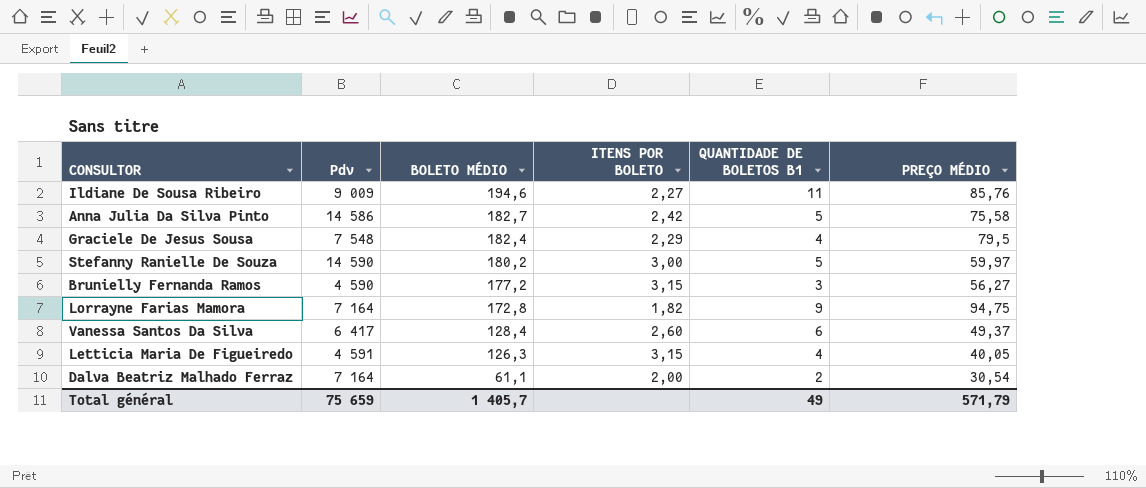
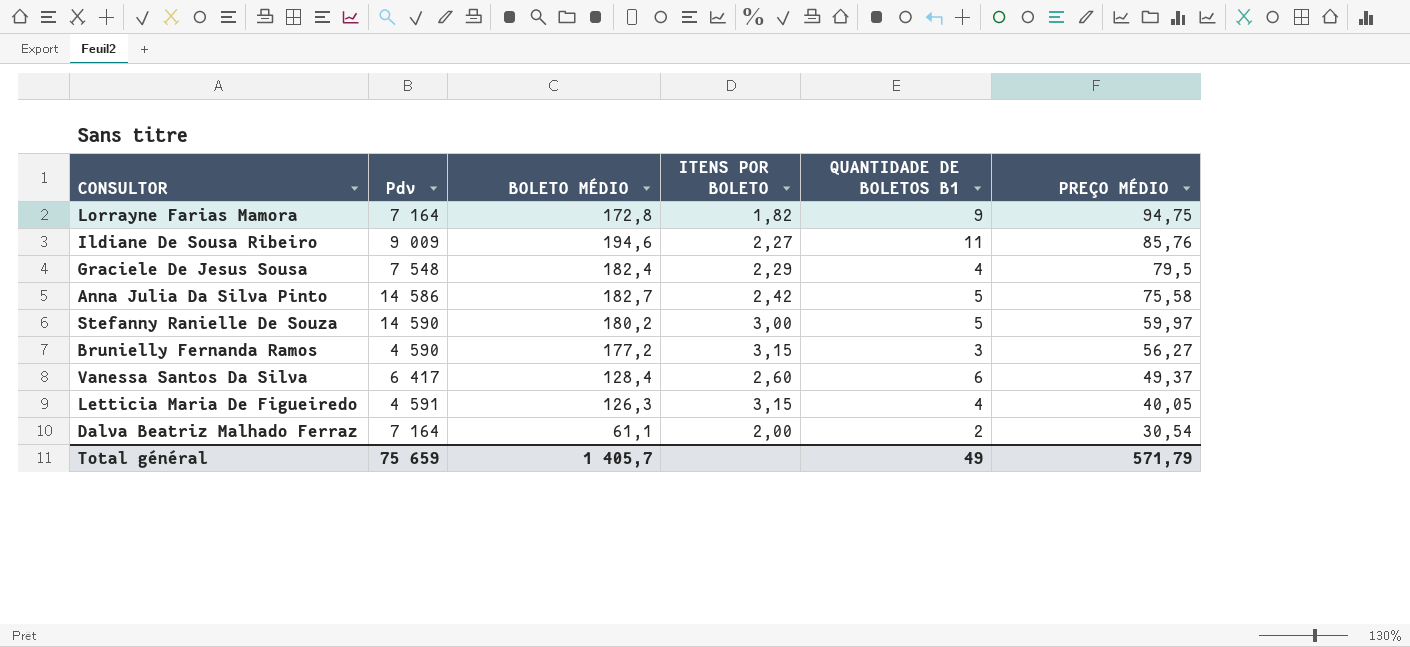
row order: BOLETO MÉDIO descending -> PREÇO MÉDIO descending

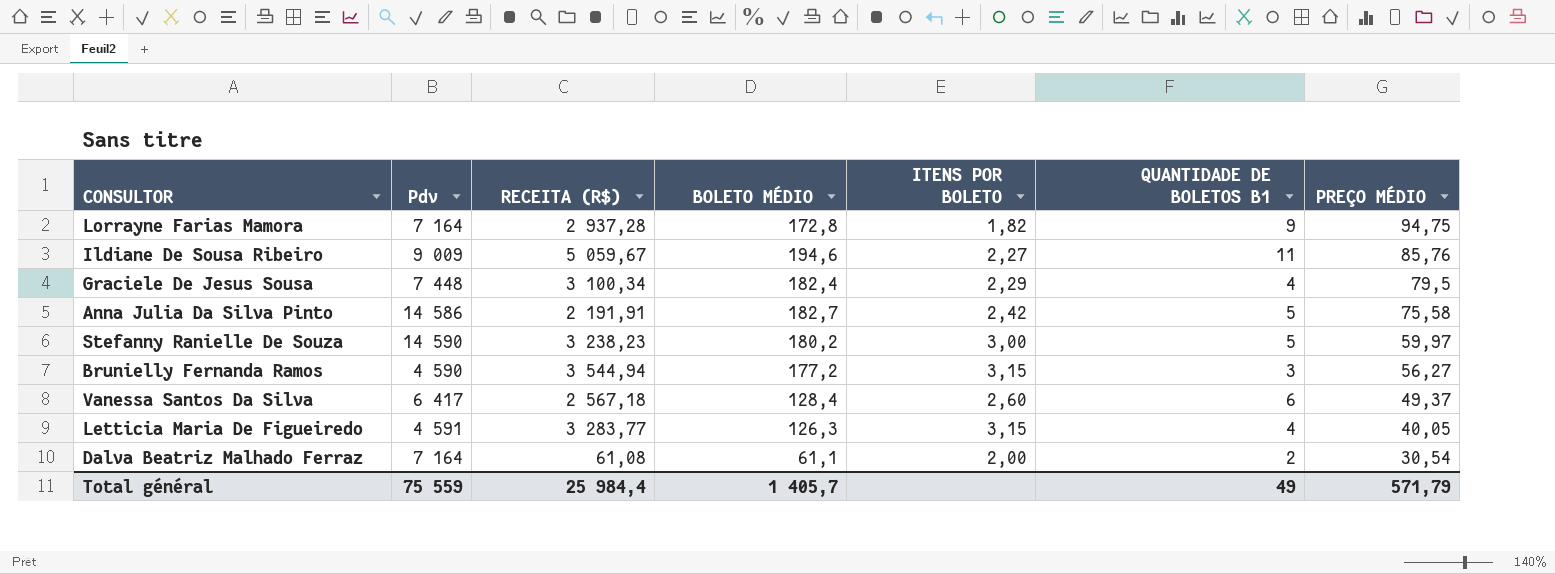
column RECEITA (R$) | position: none -> 3
Graciele De Jesus Sousa | Pdv: 7 548 -> 7 448
Total général | Pdv: 75 659 -> 75 559

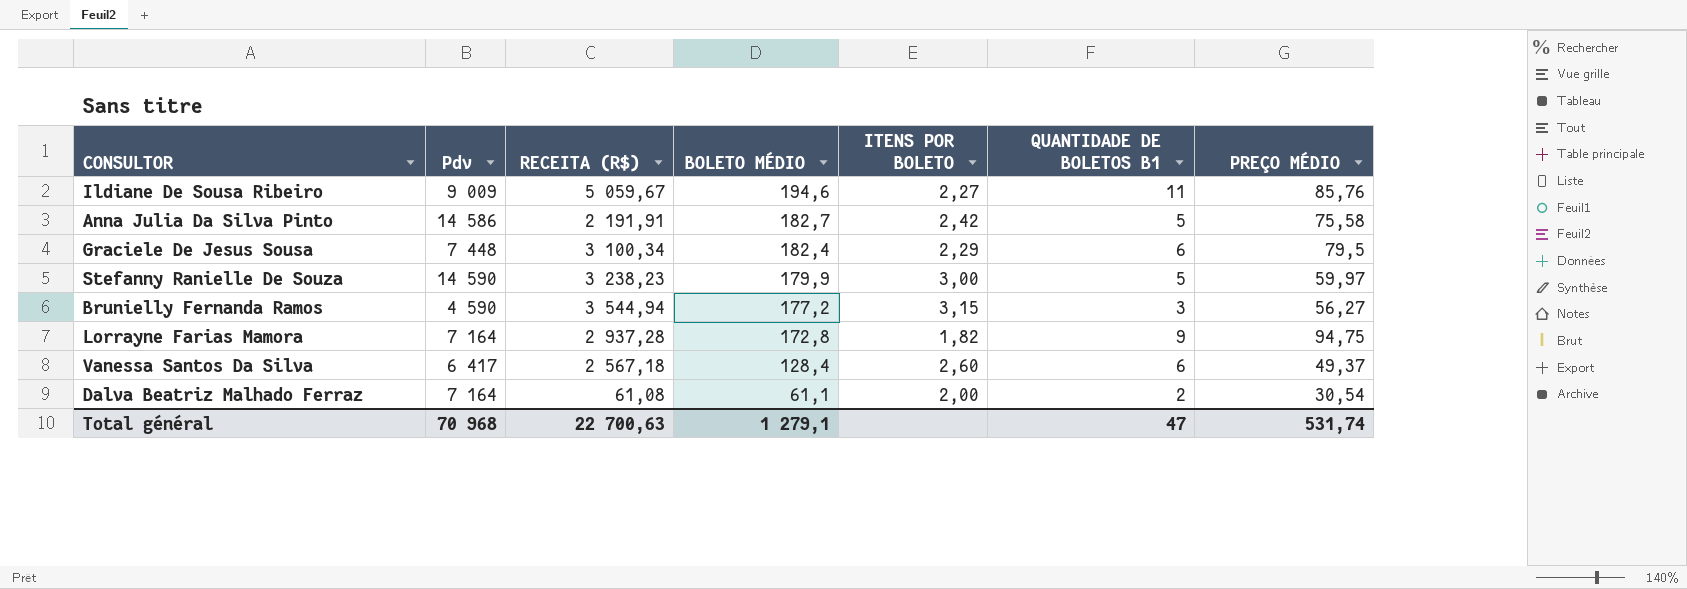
row order: PREÇO MÉDIO descending -> BOLETO MÉDIO descending
row Letticia Maria De Figueiredo: 4 591 | 3 283,77 | 126,3 | 3,15 | 4 | 40,05 -> none
Graciele De Jesus Sousa | QUANTIDADE DE BOLETOS B1: 4 -> 6
Stefanny Ranielle De Souza | BOLETO MÉDIO: 180,2 -> 179,9
Total général | Pdv: 75 559 -> 70 968
Total général | RECEITA (R$): 25 984,4 -> 22 700,63
Total général | BOLETO MÉDIO: 1 405,7 -> 1 279,1
Total général | QUANTIDADE DE BOLETOS B1: 49 -> 47
Total général | PREÇO MÉDIO: 571,79 -> 531,74

